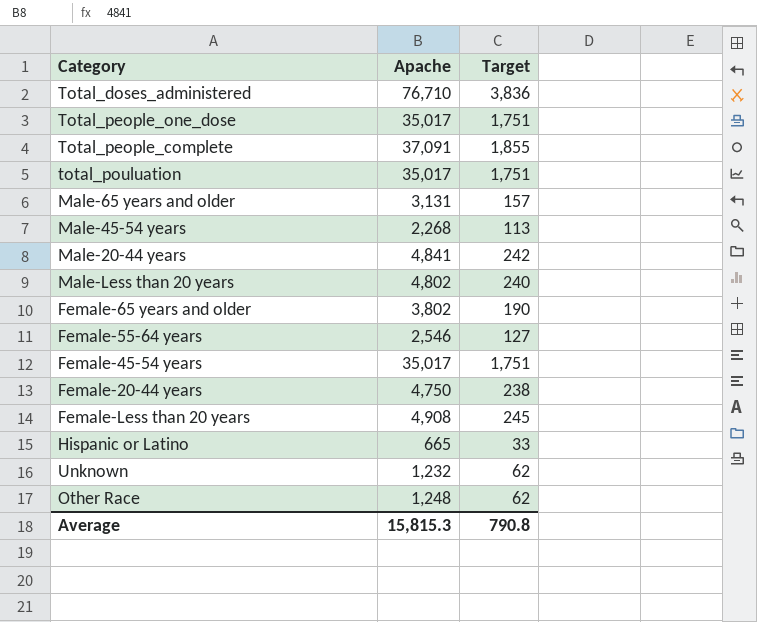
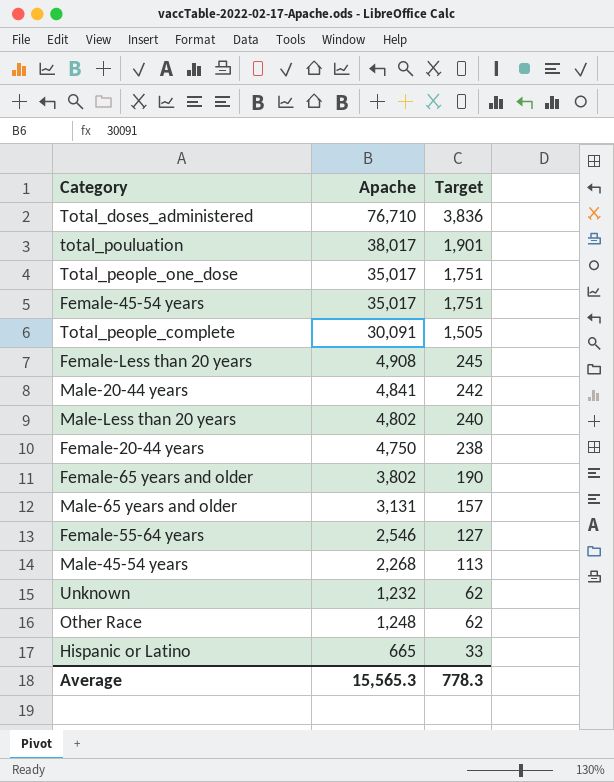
row order: none -> Target descending
total_pouluation | Apache: 35,017 -> 38,017
total_pouluation | Target: 1,751 -> 1,901
Total_people_complete | Apache: 37,091 -> 30,091
Total_people_complete | Target: 1,855 -> 1,505
Average | Apache: 15,815.3 -> 15,565.3
Average | Target: 790.8 -> 778.3

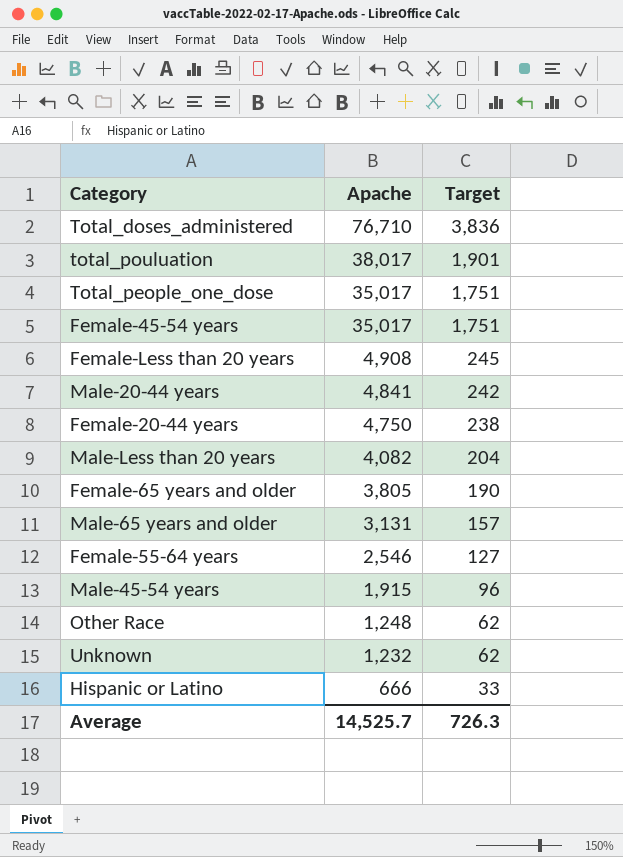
row order: Target descending -> Apache descending
row Total_people_complete: 30,091 | 1,505 -> none
Male-Less than 20 years | Apache: 4,802 -> 4,082
Male-Less than 20 years | Target: 240 -> 204
Female-65 years and older | Apache: 3,802 -> 3,805
Male-45-54 years | Apache: 2,268 -> 1,915
Male-45-54 years | Target: 113 -> 96
Hispanic or Latino | Apache: 665 -> 666
Average | Apache: 15,565.3 -> 14,525.7
Average | Target: 778.3 -> 726.3

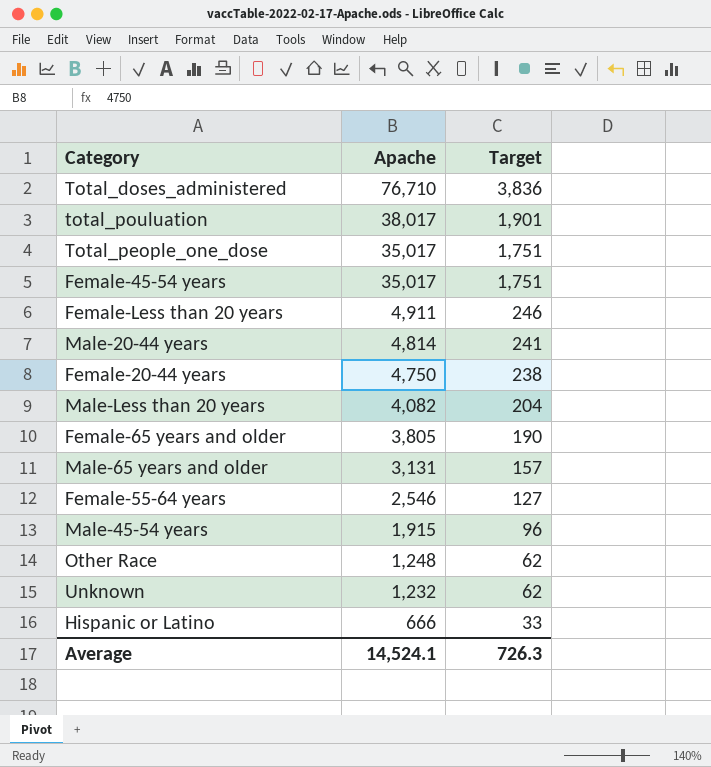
Female-Less than 20 years | Apache: 4,908 -> 4,911
Female-Less than 20 years | Target: 245 -> 246
Male-20-44 years | Apache: 4,841 -> 4,814
Male-20-44 years | Target: 242 -> 241
Average | Apache: 14,525.7 -> 14,524.1

